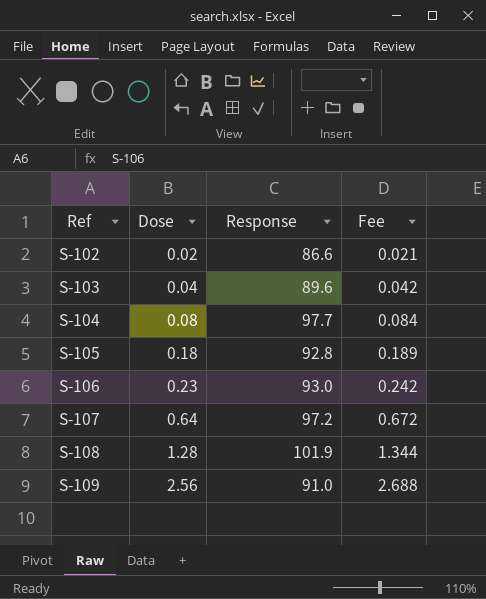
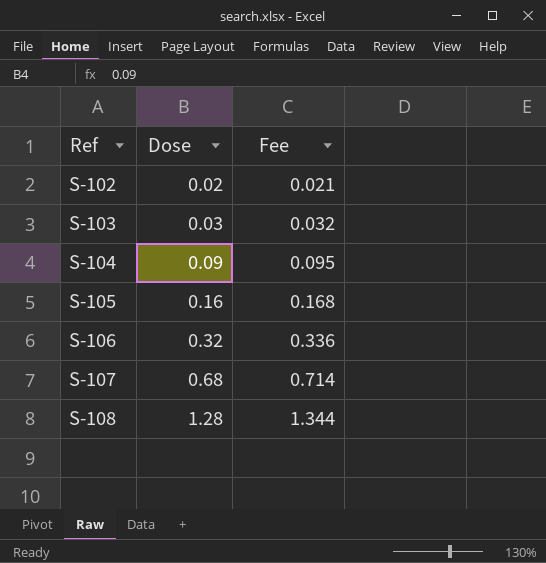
column Response | position: 3 -> none
row S-109: 2.56 | 91.0 | 2.688 -> none
S-103 | Dose: 0.04 -> 0.03
S-103 | Fee: 0.042 -> 0.032
S-104 | Dose: 0.08 -> 0.09
S-104 | Fee: 0.084 -> 0.095
S-105 | Dose: 0.18 -> 0.16
S-105 | Fee: 0.189 -> 0.168
S-106 | Dose: 0.23 -> 0.32
S-106 | Fee: 0.242 -> 0.336
S-107 | Dose: 0.64 -> 0.68
S-107 | Fee: 0.672 -> 0.714

